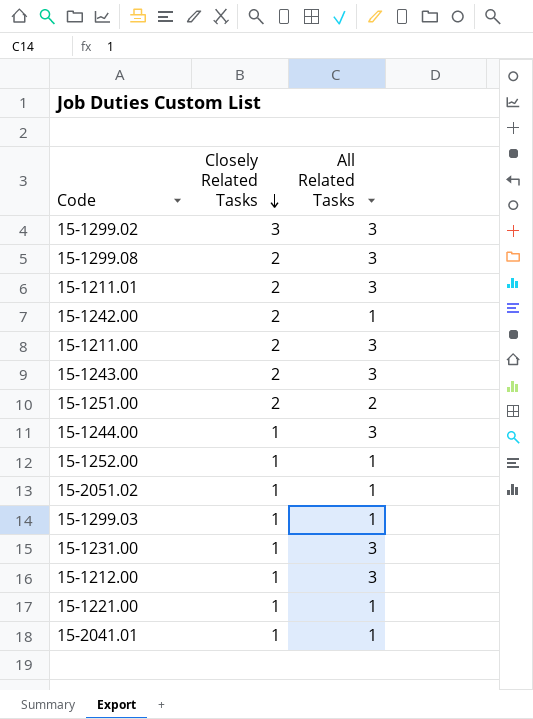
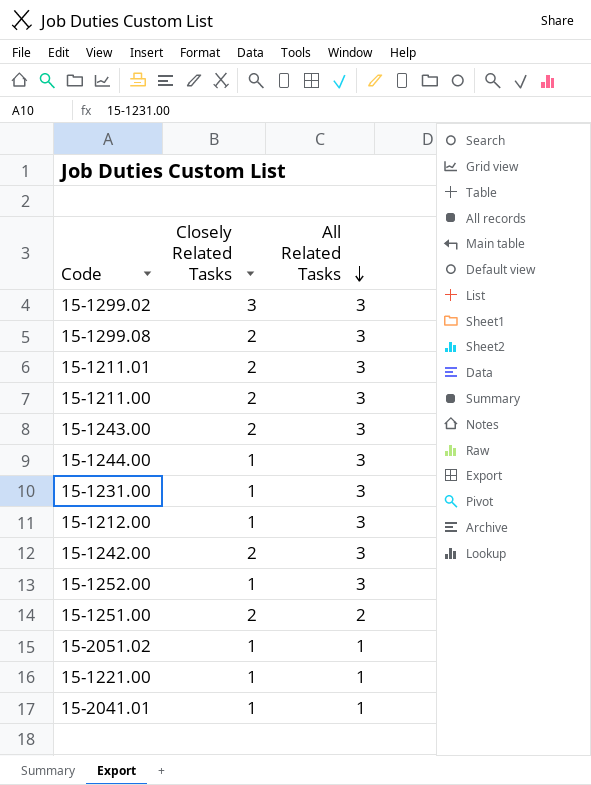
row order: Closely Related Tasks descending -> All Related Tasks descending
row 15-1299.03: 1 | 1 -> none
15-1242.00 | All Related Tasks: 1 -> 3
15-1252.00 | All Related Tasks: 1 -> 3

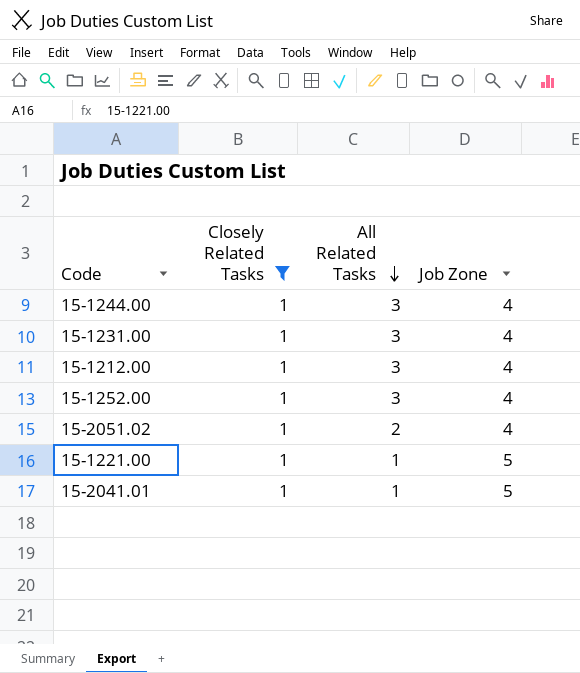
filter: none -> Closely Related Tasks = 1
column Job Zone | position: none -> 4
15-2051.02 | All Related Tasks: 1 -> 2

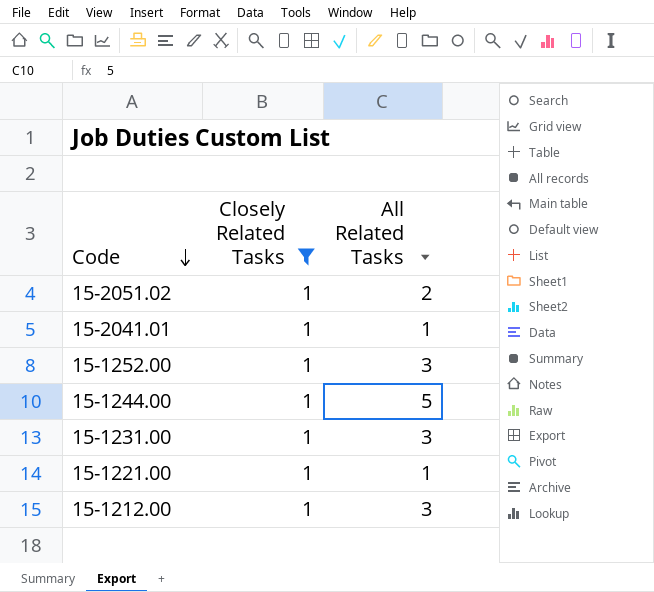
row order: All Related Tasks descending -> Code descending
column Job Zone | position: 4 -> none
15-1244.00 | All Related Tasks: 3 -> 5

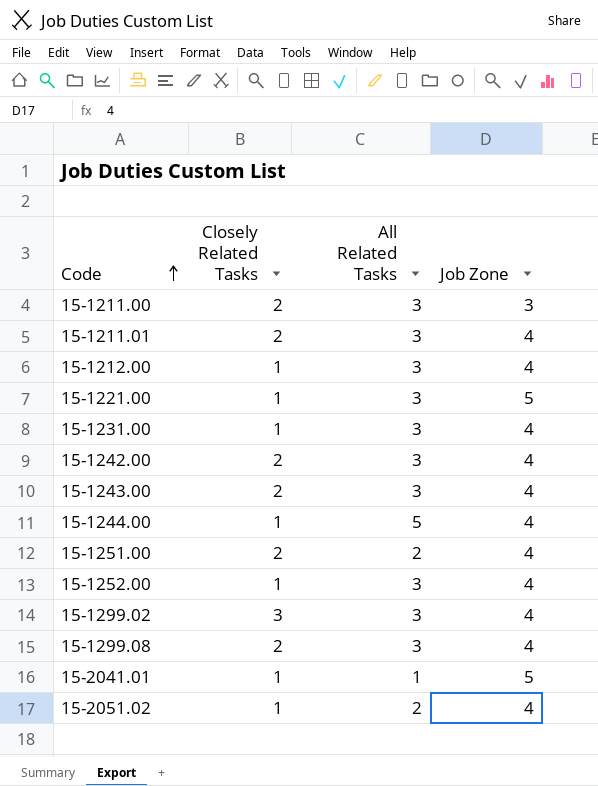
filter: Closely Related Tasks = 1 -> none
row order: Code descending -> Code ascending
column Job Zone | position: none -> 4
15-1221.00 | All Related Tasks: 1 -> 3

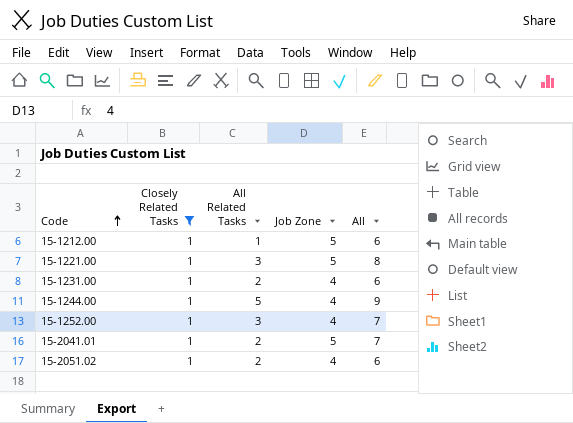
filter: none -> Closely Related Tasks = 1
column All | formula: none -> [All Related Tasks] + [Job Zone]
15-1212.00 | All Related Tasks: 3 -> 1
15-1212.00 | Job Zone: 4 -> 5
15-1231.00 | All Related Tasks: 3 -> 2
15-2041.01 | All Related Tasks: 1 -> 2

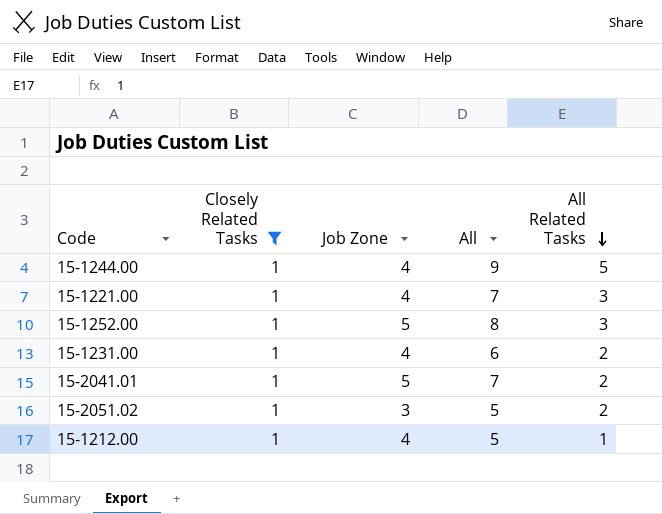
row order: Code ascending -> All Related Tasks descending
column All Related Tasks | position: 3 -> 5
15-1221.00 | Job Zone: 5 -> 4
15-1221.00 | All: 8 -> 7
15-1252.00 | Job Zone: 4 -> 5
15-1252.00 | All: 7 -> 8
15-2051.02 | Job Zone: 4 -> 3
15-2051.02 | All: 6 -> 5
15-1212.00 | Job Zone: 5 -> 4
15-1212.00 | All: 6 -> 5

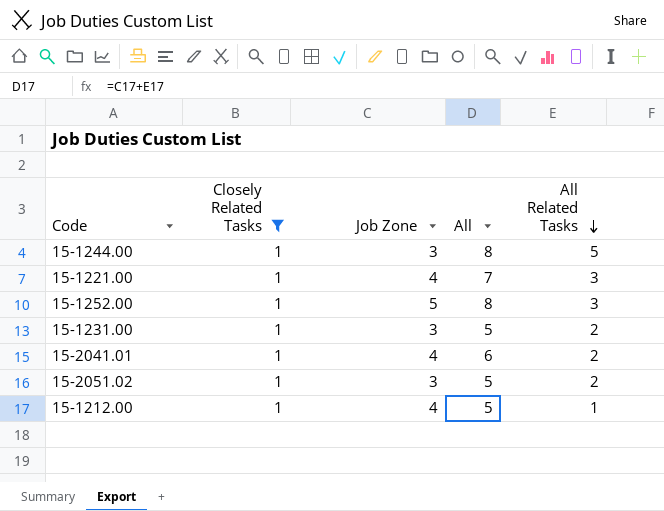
15-1244.00 | Job Zone: 4 -> 3
15-1244.00 | All: 9 -> 8
15-1231.00 | Job Zone: 4 -> 3
15-1231.00 | All: 6 -> 5
15-2041.01 | Job Zone: 5 -> 4
15-2041.01 | All: 7 -> 6

